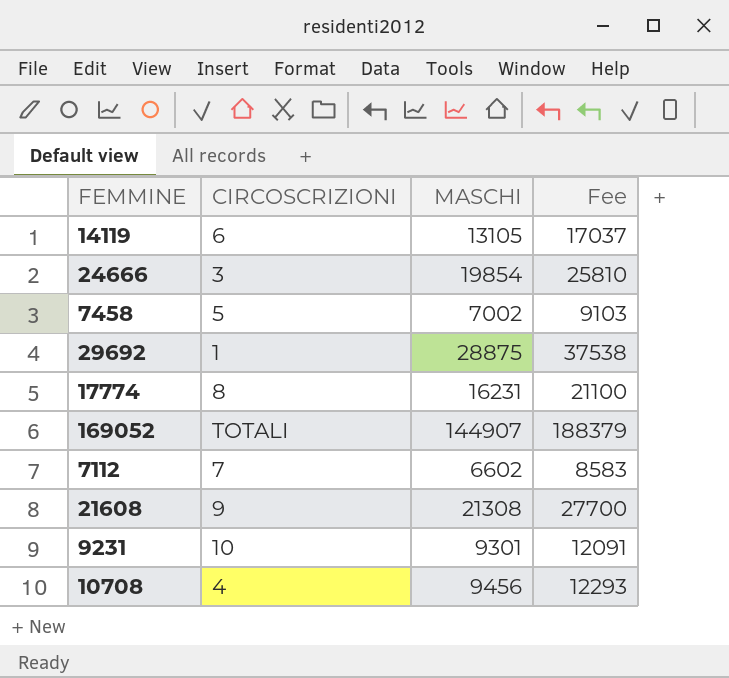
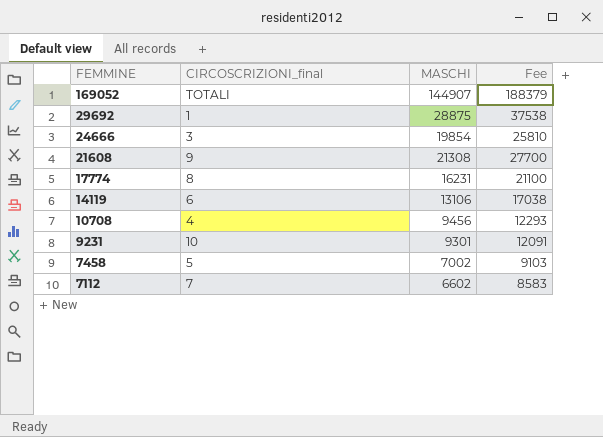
row order: none -> FEMMINE descending
column name: CIRCOSCRIZIONI -> CIRCOSCRIZIONI_final
14119 | MASCHI: 13105 -> 13106
14119 | Fee: 17037 -> 17038

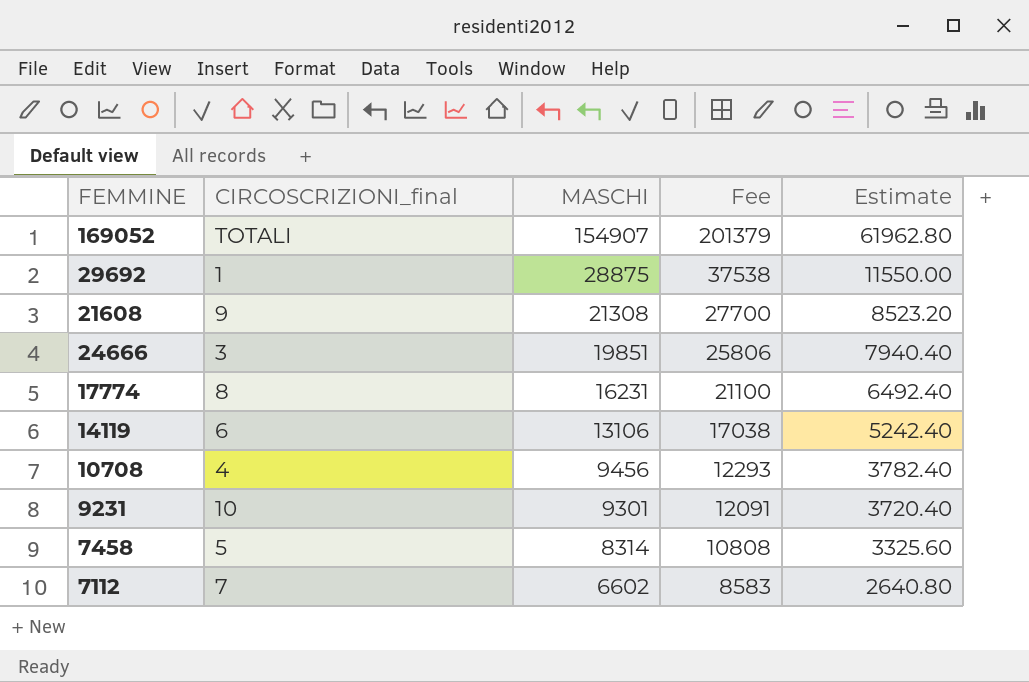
row order: FEMMINE descending -> MASCHI descending
column Estimate | formula: none -> [MASCHI] * 0.4
169052 | MASCHI: 144907 -> 154907
169052 | Fee: 188379 -> 201379
24666 | MASCHI: 19854 -> 19851
24666 | Fee: 25810 -> 25806
7458 | MASCHI: 7002 -> 8314
7458 | Fee: 9103 -> 10808

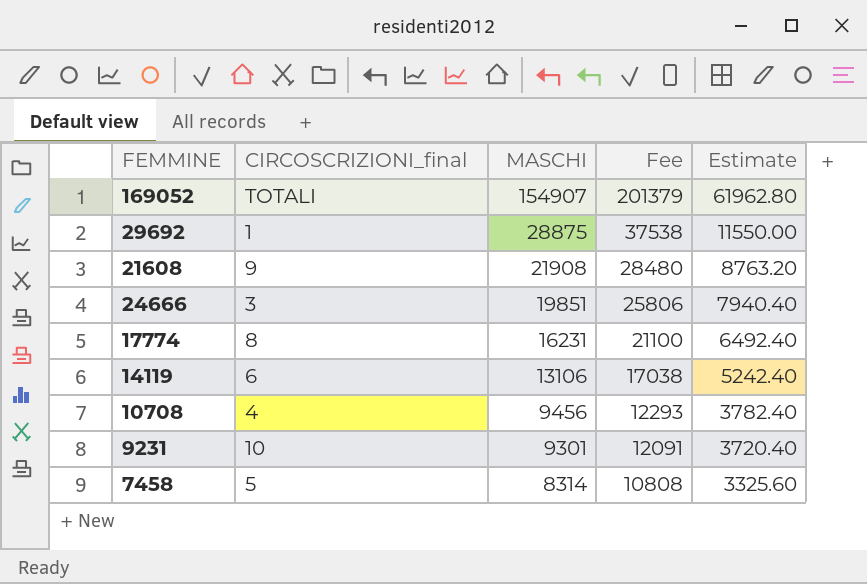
row 7112: 7 | 6602 | 8583 | 2640.80 -> none
21608 | MASCHI: 21308 -> 21908
21608 | Fee: 27700 -> 28480
21608 | Estimate: 8523.20 -> 8763.20

